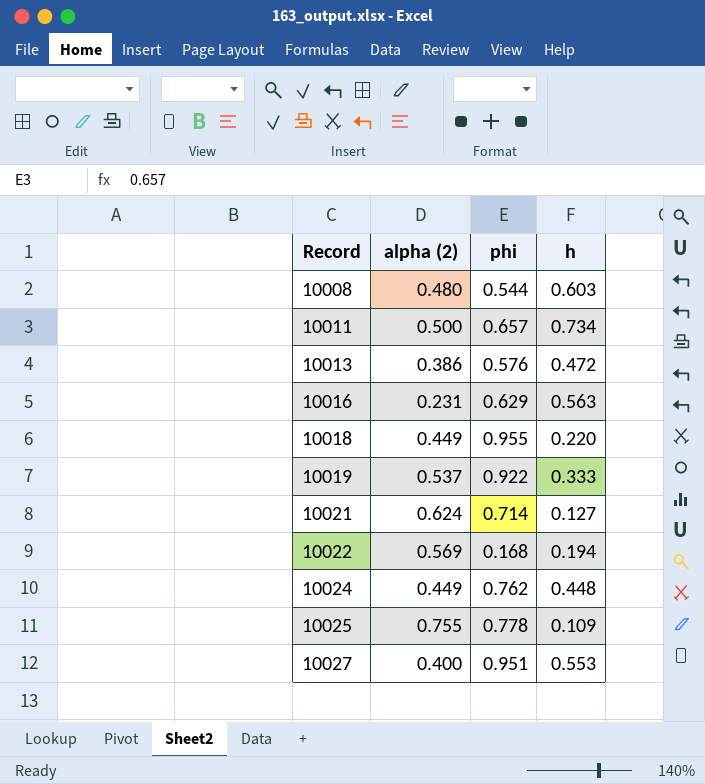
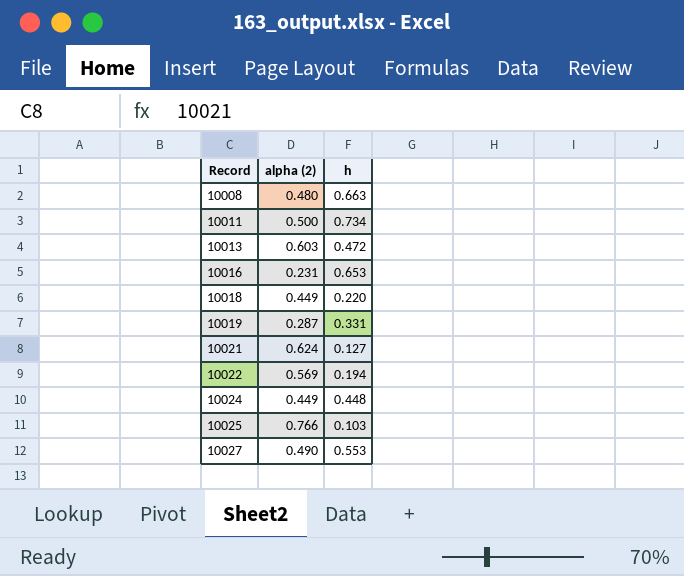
column phi | position: 3 -> none
10008 | h: 0.603 -> 0.663
10013 | alpha (2): 0.386 -> 0.603
10016 | h: 0.563 -> 0.653
10019 | alpha (2): 0.537 -> 0.287
10019 | h: 0.333 -> 0.331
10025 | alpha (2): 0.755 -> 0.766
10025 | h: 0.109 -> 0.103
10027 | alpha (2): 0.400 -> 0.490

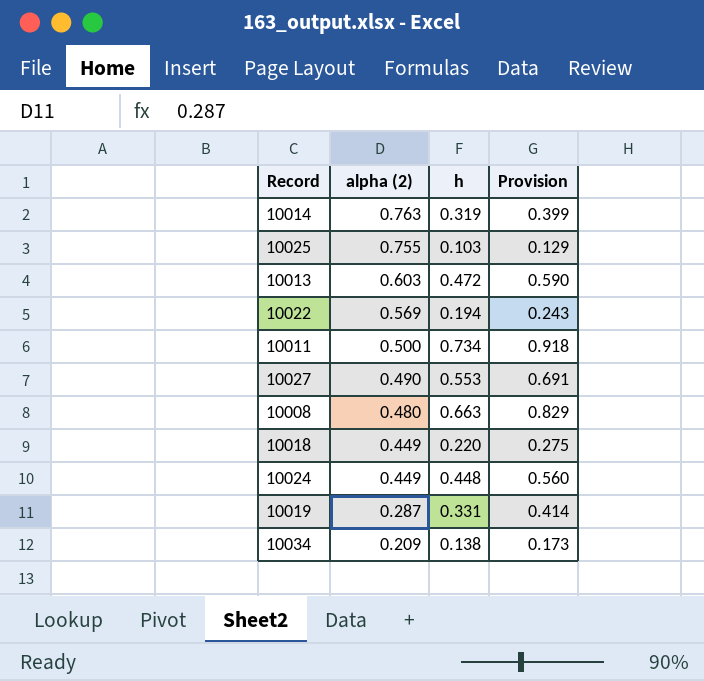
row order: Record ascending -> alpha (2) descending
column Provision | formula: none -> [h] * 1.25
row 10016: 0.231 | 0.653 -> none
row 10021: 0.624 | 0.127 -> none
row 10014: none -> 0.763 | 0.319 | 0.399
10025 | alpha (2): 0.766 -> 0.755
row 10034: none -> 0.209 | 0.138 | 0.173

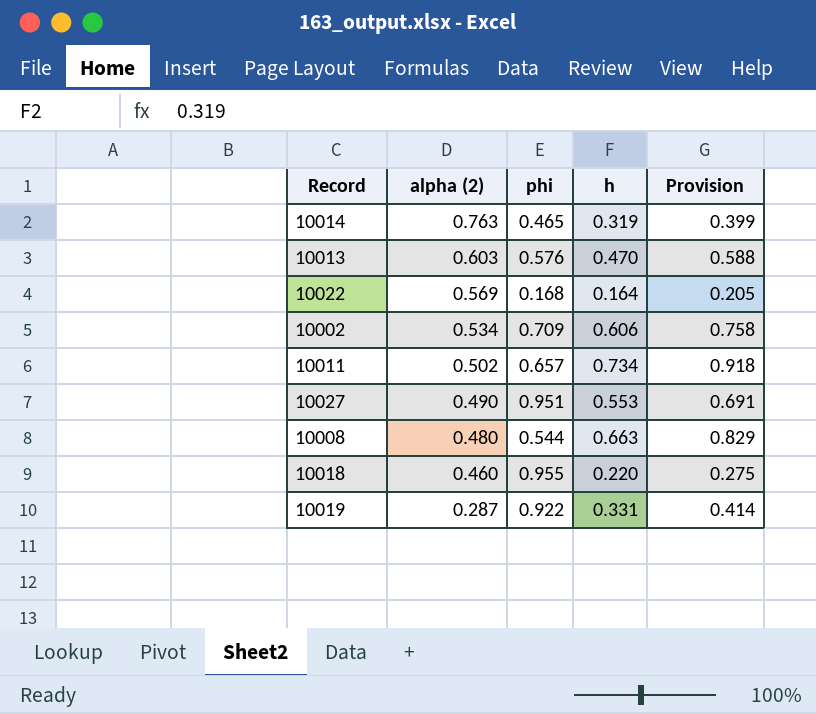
column phi | position: none -> 3
row 10025: 0.755 | 0.103 | 0.129 -> none
row 10024: 0.449 | 0.448 | 0.560 -> none
row 10034: 0.209 | 0.138 | 0.173 -> none
10013 | h: 0.472 -> 0.470
10013 | Provision: 0.590 -> 0.588
10022 | h: 0.194 -> 0.164
10022 | Provision: 0.243 -> 0.205
row 10002: none -> 0.534 | 0.709 | 0.606 | 0.758
10011 | alpha (2): 0.500 -> 0.502
10018 | alpha (2): 0.449 -> 0.460

